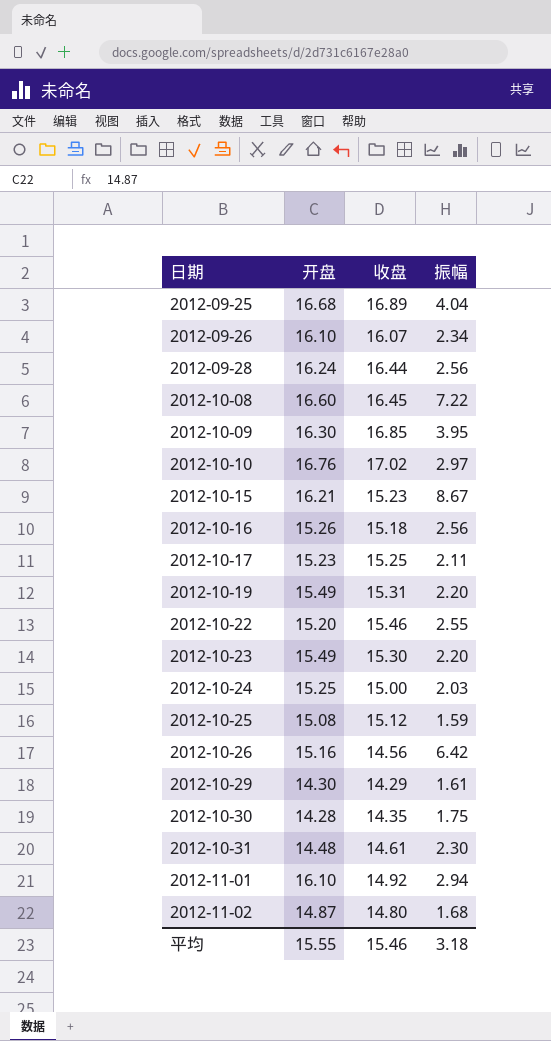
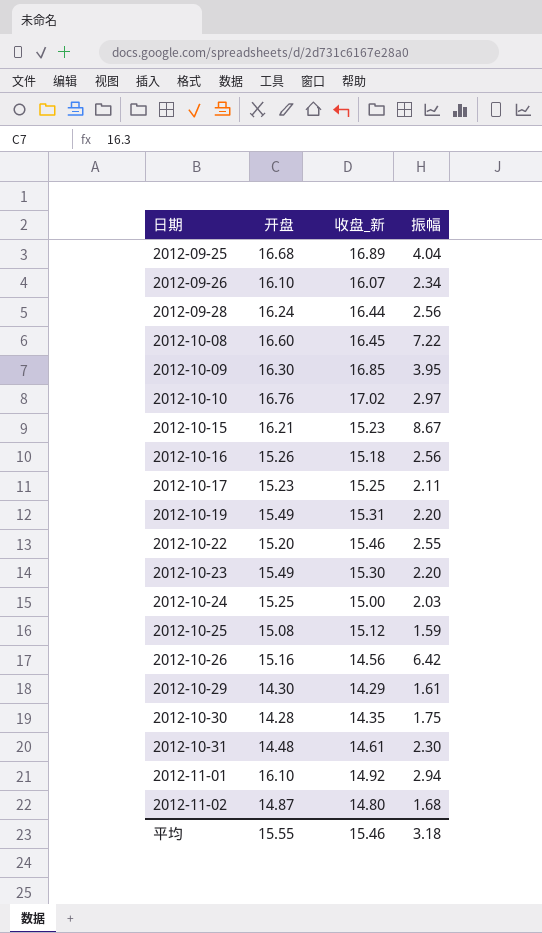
column name: 收盘 -> 收盘_新

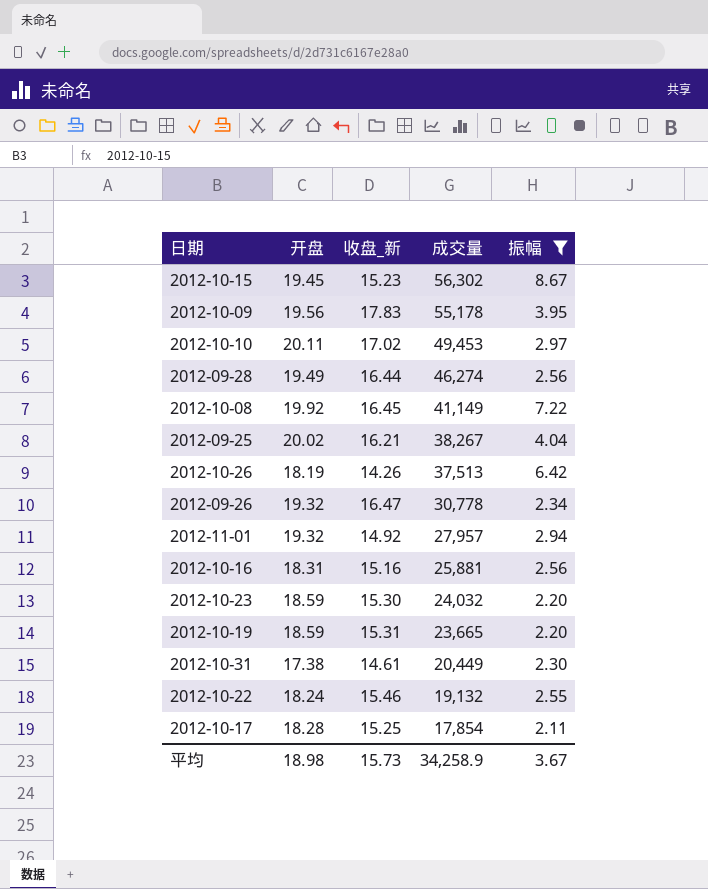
filter: none -> 振幅 >= 2.11
row order: 日期 ascending -> 成交量 descending
column 成交量 | position: none -> 4
2012-10-15 | 开盘: 16.21 -> 19.45
2012-10-09 | 开盘: 16.30 -> 19.56
2012-10-09 | 收盘_新: 16.85 -> 17.83
2012-10-10 | 开盘: 16.76 -> 20.11
2012-09-28 | 开盘: 16.24 -> 19.49
2012-10-08 | 开盘: 16.60 -> 19.92
2012-09-25 | 开盘: 16.68 -> 20.02
2012-09-25 | 收盘_新: 16.89 -> 16.21
2012-10-26 | 开盘: 15.16 -> 18.19
2012-10-26 | 收盘_新: 14.56 -> 14.26
2012-09-26 | 开盘: 16.10 -> 19.32
2012-09-26 | 收盘_新: 16.07 -> 16.47
2012-11-01 | 开盘: 16.10 -> 19.32
2012-10-16 | 开盘: 15.26 -> 18.31
2012-10-16 | 收盘_新: 15.18 -> 15.16
2012-10-23 | 开盘: 15.49 -> 18.59
2012-10-19 | 开盘: 15.49 -> 18.59
2012-10-31 | 开盘: 14.48 -> 17.38
2012-10-22 | 开盘: 15.20 -> 18.24
2012-10-17 | 开盘: 15.23 -> 18.28
平均 | 开盘: 15.55 -> 18.98
平均 | 收盘_新: 15.46 -> 15.73
平均 | 振幅: 3.18 -> 3.67

